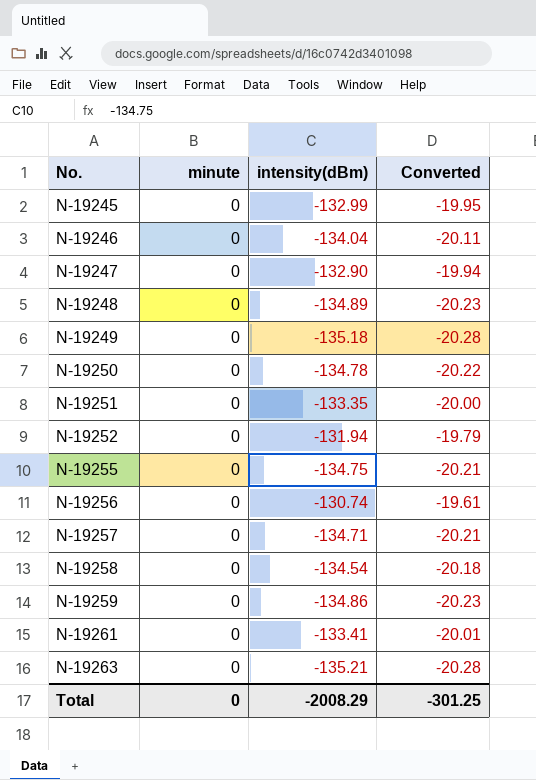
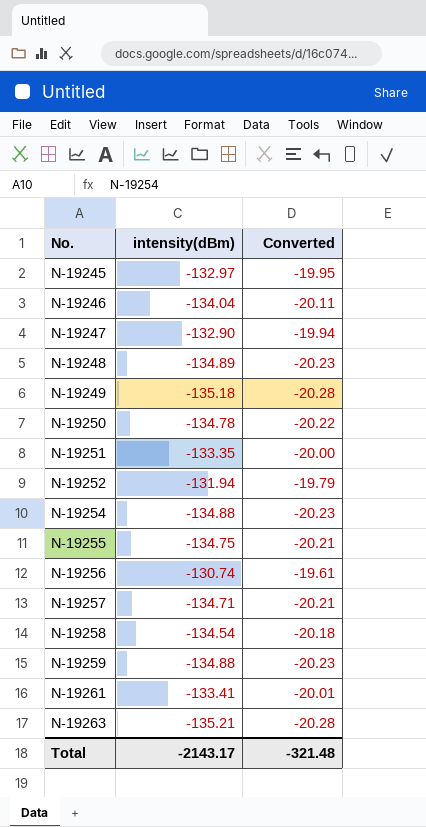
column minute | position: 2 -> none
N-19245 | intensity(dBm): -132.99 -> -132.97
row N-19254: none -> -134.88 | -20.23
N-19259 | intensity(dBm): -134.86 -> -134.88
Total | intensity(dBm): -2008.29 -> -2143.17
Total | Converted: -301.25 -> -321.48

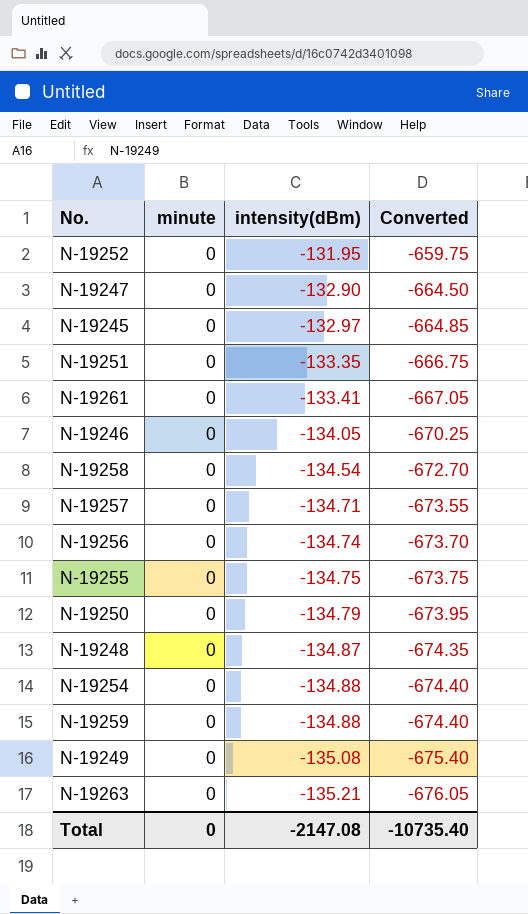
row order: No. ascending -> intensity(dBm) descending
column minute | position: none -> 2
column Converted | formula: [intensity(dBm)] * 0.15 -> [intensity(dBm)] * 5
N-19252 | intensity(dBm): -131.94 -> -131.95
N-19246 | intensity(dBm): -134.04 -> -134.05
N-19256 | intensity(dBm): -130.74 -> -134.74
N-19250 | intensity(dBm): -134.78 -> -134.79
N-19248 | intensity(dBm): -134.89 -> -134.87
N-19249 | intensity(dBm): -135.18 -> -135.08
Total | intensity(dBm): -2143.17 -> -2147.08
Total | Converted: -321.48 -> -10735.40

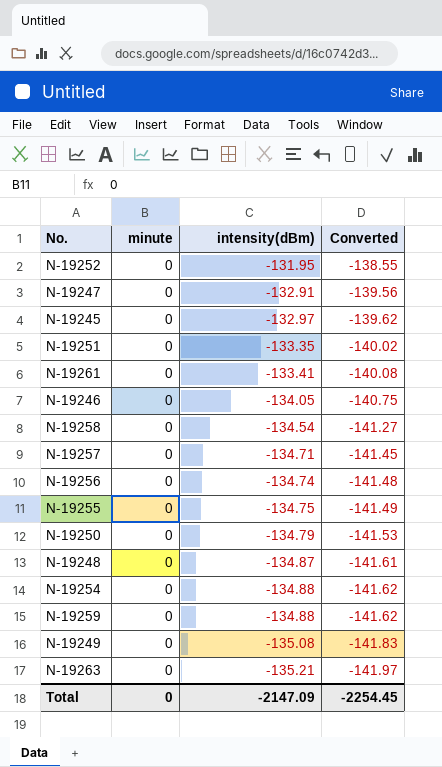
column Converted | formula: [intensity(dBm)] * 5 -> [intensity(dBm)] * 1.05
N-19247 | intensity(dBm): -132.90 -> -132.91
Total | intensity(dBm): -2147.08 -> -2147.09
Total | Converted: -10735.40 -> -2254.45

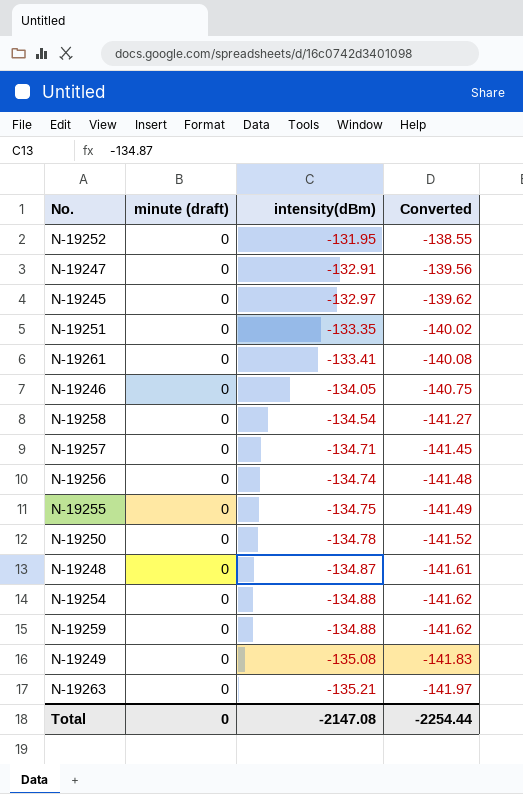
column name: minute -> minute (draft)
N-19250 | intensity(dBm): -134.79 -> -134.78
N-19250 | Converted: -141.53 -> -141.52
Total | intensity(dBm): -2147.09 -> -2147.08
Total | Converted: -2254.45 -> -2254.44

